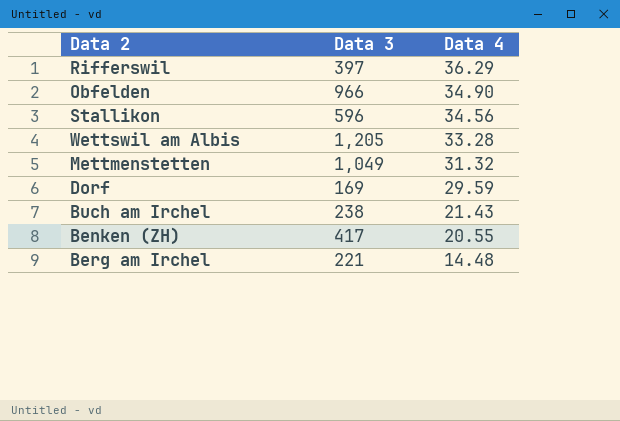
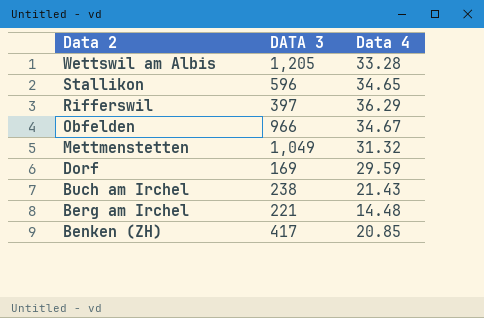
row order: Data 4 descending -> Data 2 descending
column name: Data 3 -> DATA 3
Stallikon | Data 4: 34.56 -> 34.65
Obfelden | Data 4: 34.90 -> 34.67
Benken (ZH) | Data 4: 20.55 -> 20.85

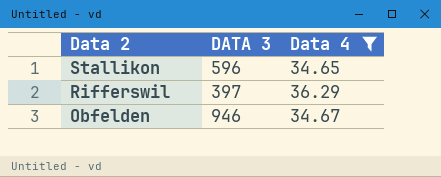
filter: none -> Data 4 >= 34.65
Obfelden | DATA 3: 966 -> 946

